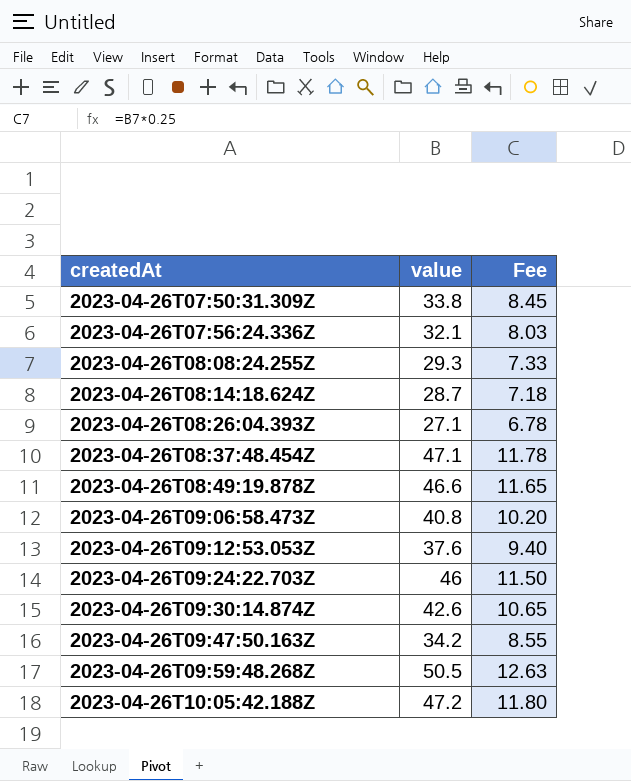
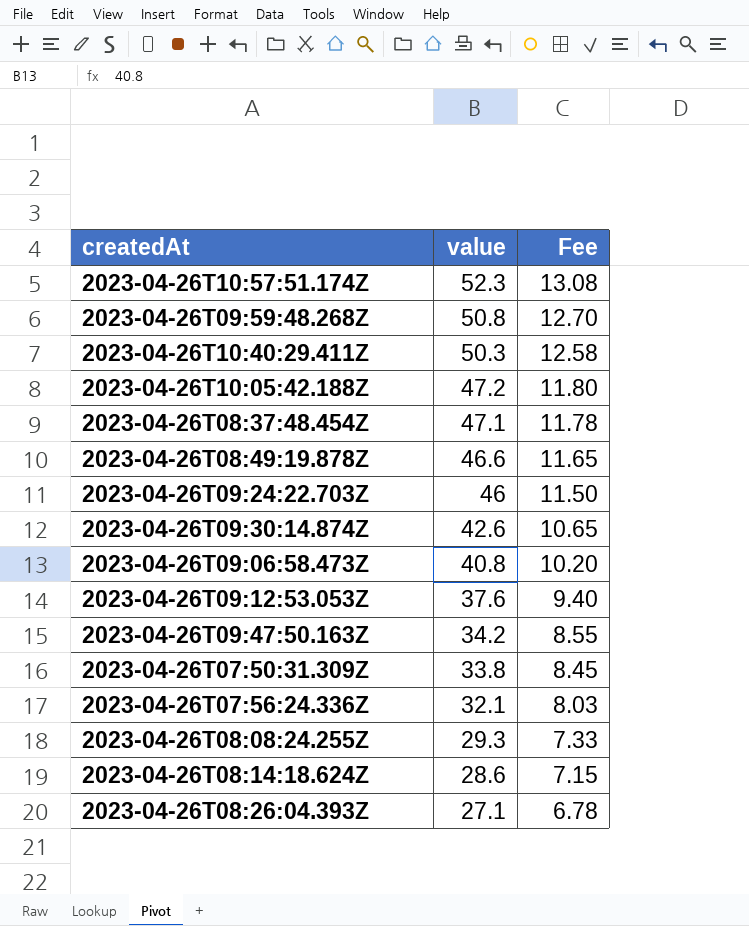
row order: createdAt ascending -> value descending
row 2023-04-26T10:57:51.174Z: none -> 52.3 | 13.08
2023-04-26T09:59:48.268Z | value: 50.5 -> 50.8
2023-04-26T09:59:48.268Z | Fee: 12.63 -> 12.70
row 2023-04-26T10:40:29.411Z: none -> 50.3 | 12.58
2023-04-26T08:14:18.624Z | value: 28.7 -> 28.6
2023-04-26T08:14:18.624Z | Fee: 7.18 -> 7.15

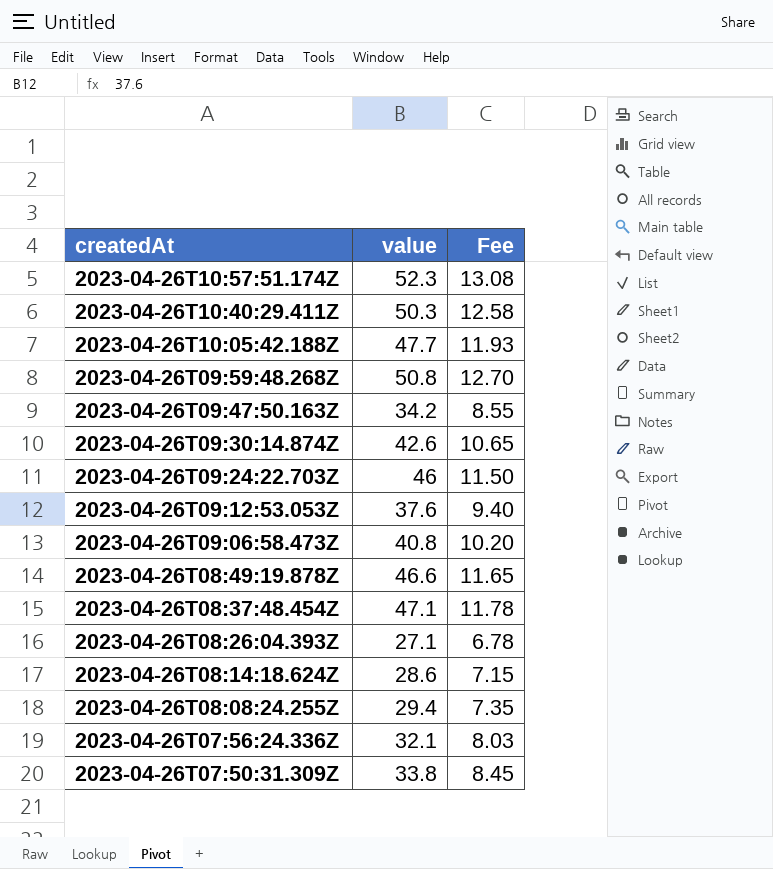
row order: value descending -> createdAt descending
2023-04-26T10:05:42.188Z | value: 47.2 -> 47.7
2023-04-26T10:05:42.188Z | Fee: 11.80 -> 11.93
2023-04-26T08:08:24.255Z | value: 29.3 -> 29.4
2023-04-26T08:08:24.255Z | Fee: 7.33 -> 7.35

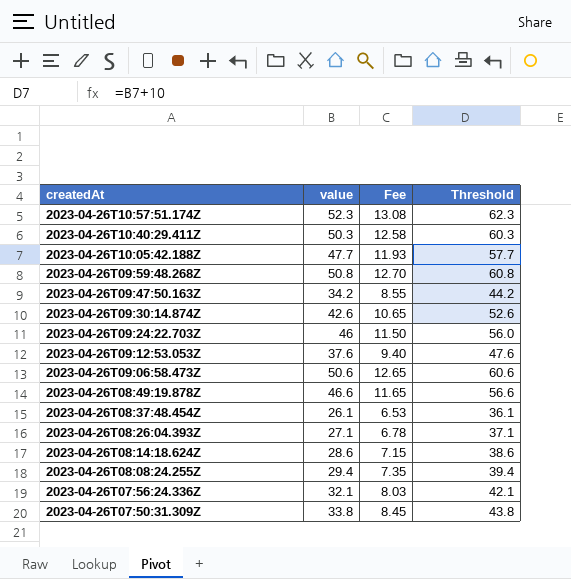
column Threshold | formula: none -> [value] + 10
2023-04-26T09:06:58.473Z | value: 40.8 -> 50.6
2023-04-26T09:06:58.473Z | Fee: 10.20 -> 12.65
2023-04-26T08:37:48.454Z | value: 47.1 -> 26.1
2023-04-26T08:37:48.454Z | Fee: 11.78 -> 6.53

